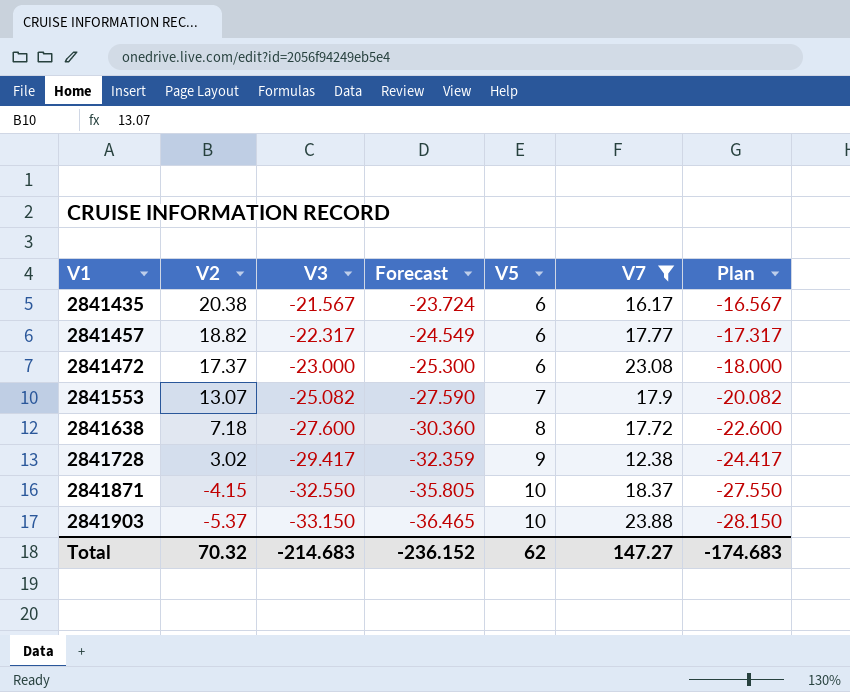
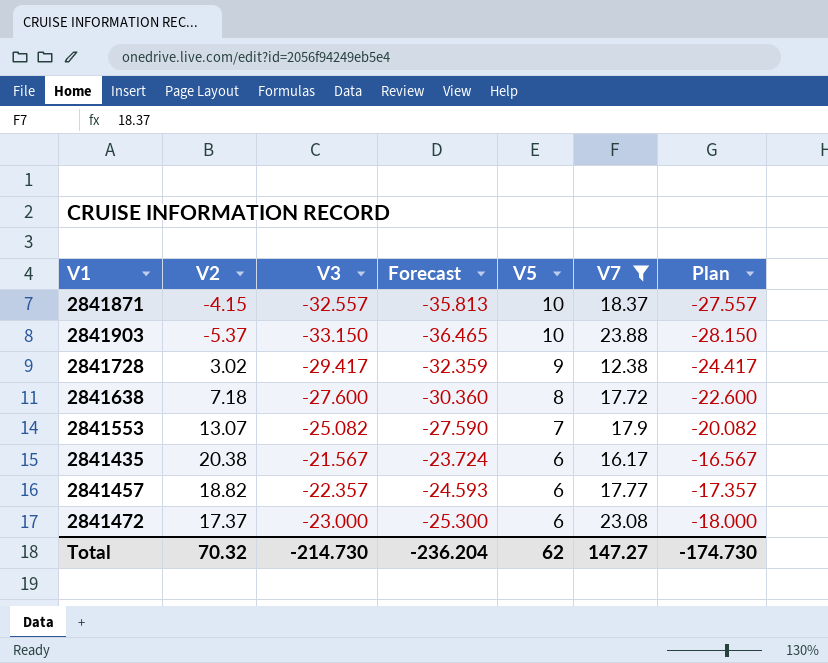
row order: V1 ascending -> V5 descending
2841871 | V3: -32.550 -> -32.557
2841871 | Forecast: -35.805 -> -35.813
2841871 | Plan: -27.550 -> -27.557
2841457 | V3: -22.317 -> -22.357
2841457 | Forecast: -24.549 -> -24.593
2841457 | Plan: -17.317 -> -17.357
Total | V3: -214.683 -> -214.730
Total | Forecast: -236.152 -> -236.204
Total | Plan: -174.683 -> -174.730

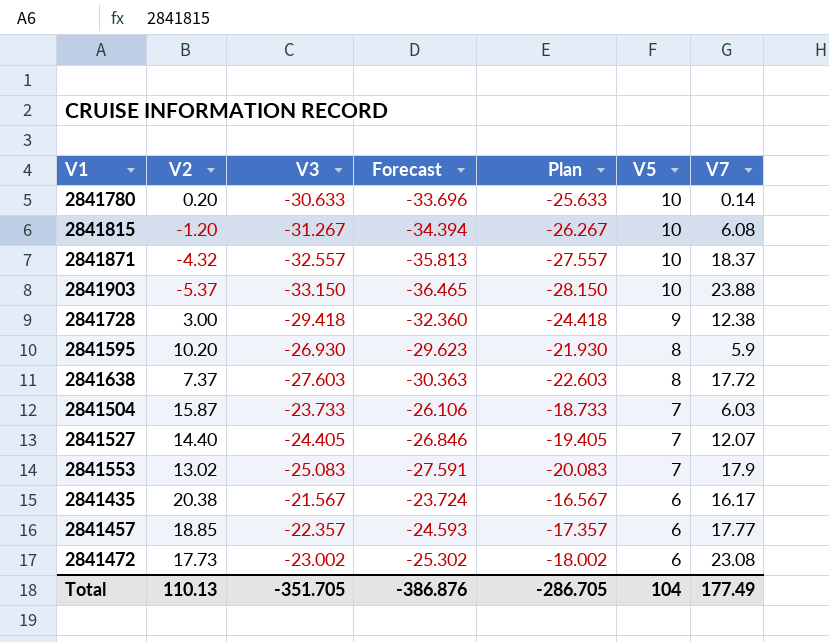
filter: V7 >= 12.38 -> none
column Plan | position: 7 -> 5
2841871 | V2: -4.15 -> -4.32
2841728 | V2: 3.02 -> 3.00
2841728 | V3: -29.417 -> -29.418
2841728 | Forecast: -32.359 -> -32.360
2841728 | Plan: -24.417 -> -24.418
2841638 | V2: 7.18 -> 7.37
2841638 | V3: -27.600 -> -27.603
2841638 | Forecast: -30.360 -> -30.363
2841638 | Plan: -22.600 -> -22.603
2841553 | V2: 13.07 -> 13.02
2841553 | V3: -25.082 -> -25.083
2841553 | Forecast: -27.590 -> -27.591
2841553 | Plan: -20.082 -> -20.083
2841457 | V2: 18.82 -> 18.85
2841472 | V2: 17.37 -> 17.73
2841472 | V3: -23.000 -> -23.002
2841472 | Forecast: -25.300 -> -25.302
2841472 | Plan: -18.000 -> -18.002
Total | V2: 70.32 -> 110.13
Total | V3: -214.730 -> -351.705
Total | Forecast: -236.204 -> -386.876
Total | Plan: -174.730 -> -286.705
Total | V5: 62 -> 104
Total | V7: 147.27 -> 177.49

